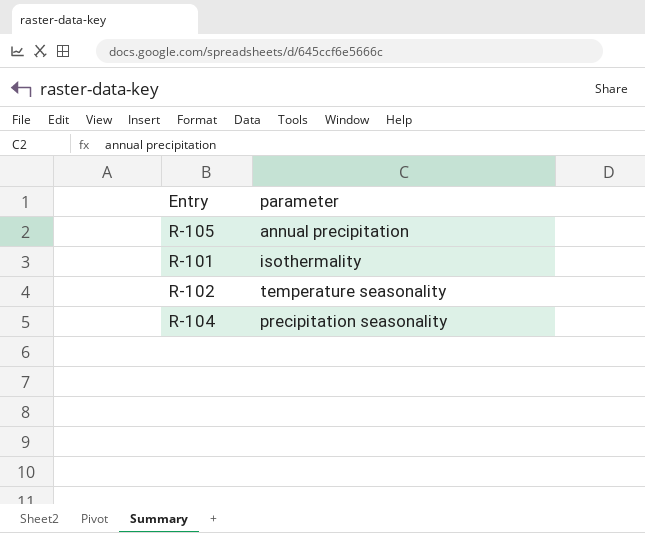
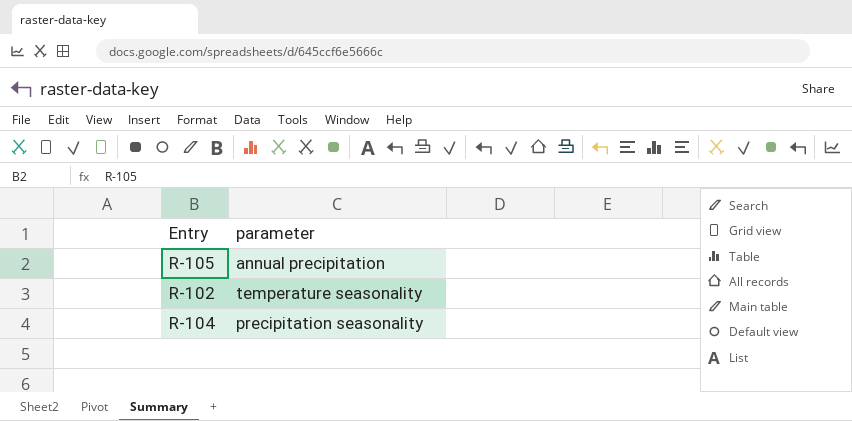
row R-101: isothermality -> none

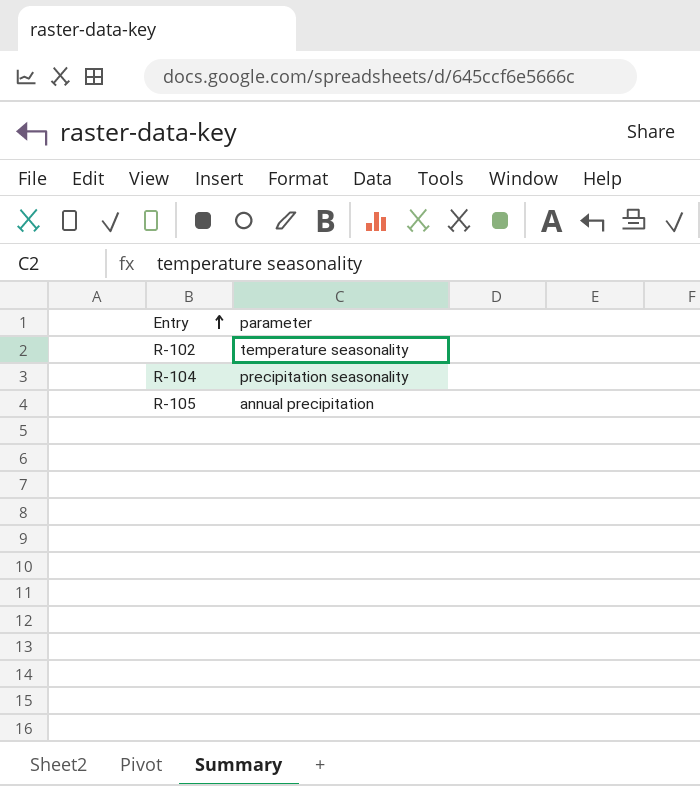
row order: none -> Entry ascending

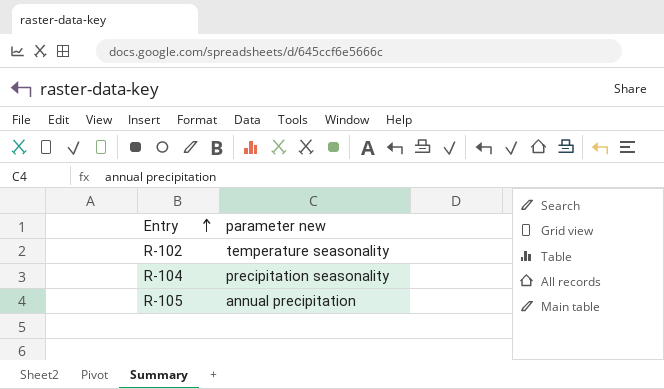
column name: parameter -> parameter new

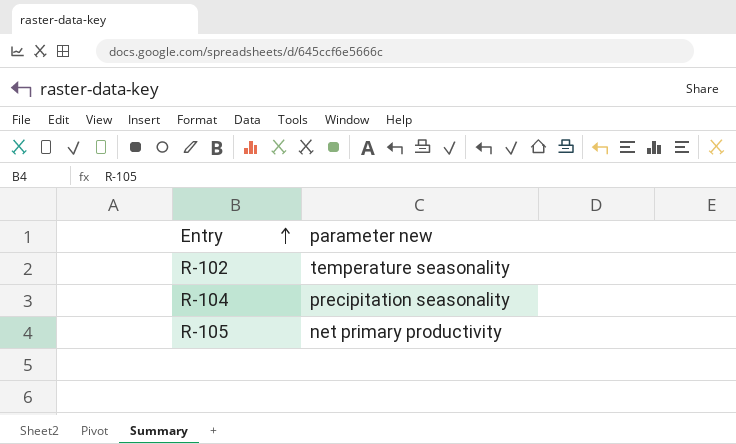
R-105 | parameter new: annual precipitation -> net primary productivity

